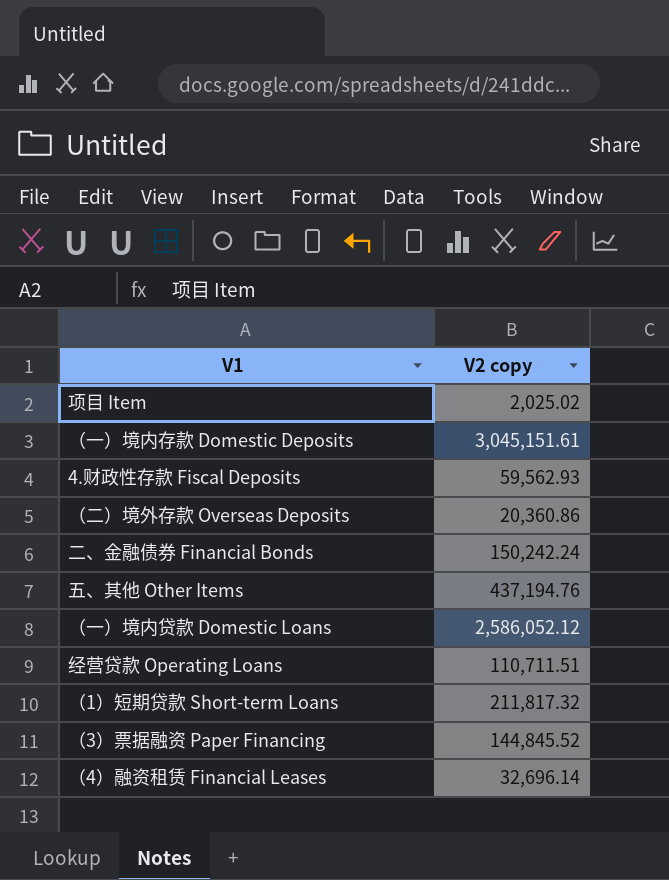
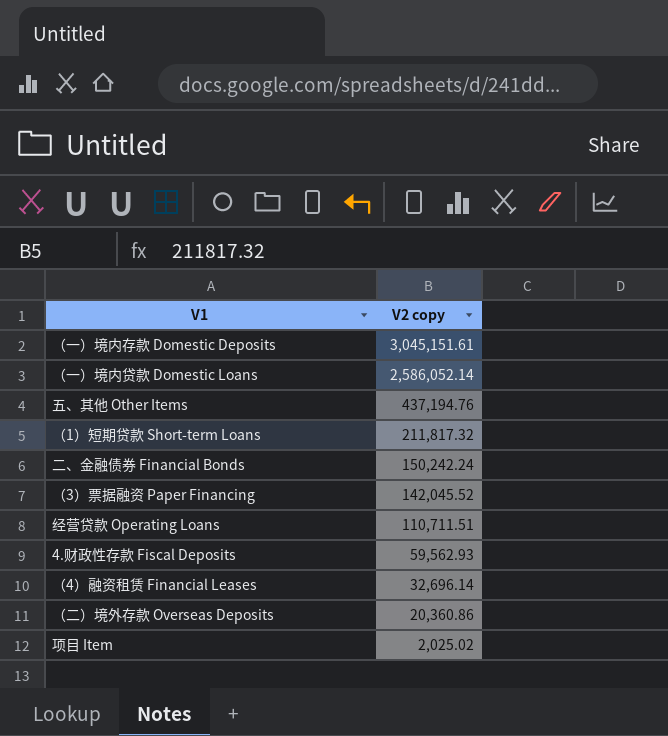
row order: none -> V2 copy descending
（一）境内贷款 Domestic Loans | V2 copy: 2,586,052.12 -> 2,586,052.14
（3）票据融资 Paper Financing | V2 copy: 144,845.52 -> 142,045.52

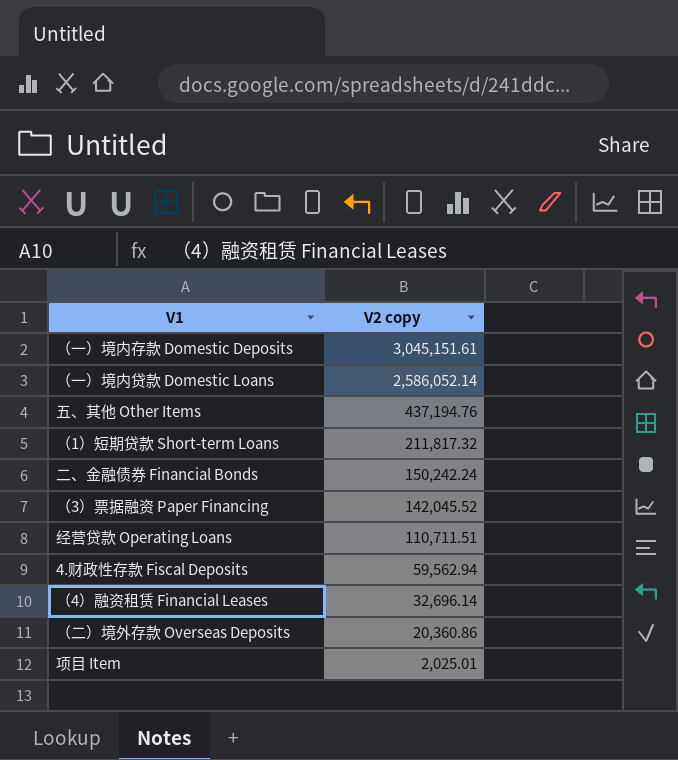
4.财政性存款 Fiscal Deposits | V2 copy: 59,562.93 -> 59,562.94
项目 Item | V2 copy: 2,025.02 -> 2,025.01

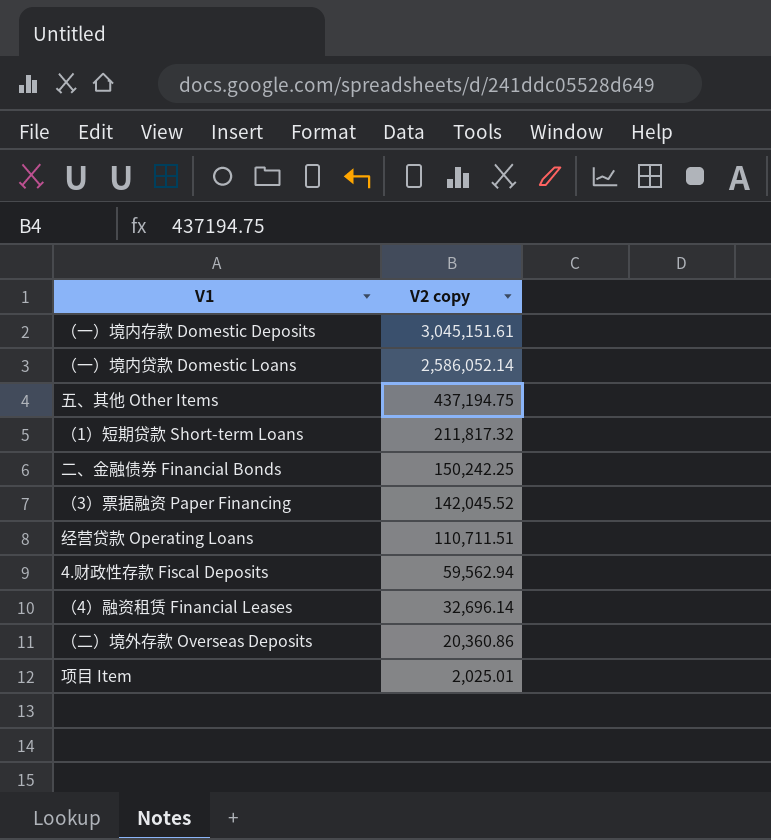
五、其他 Other Items | V2 copy: 437,194.76 -> 437,194.75
二、金融债券 Financial Bonds | V2 copy: 150,242.24 -> 150,242.25

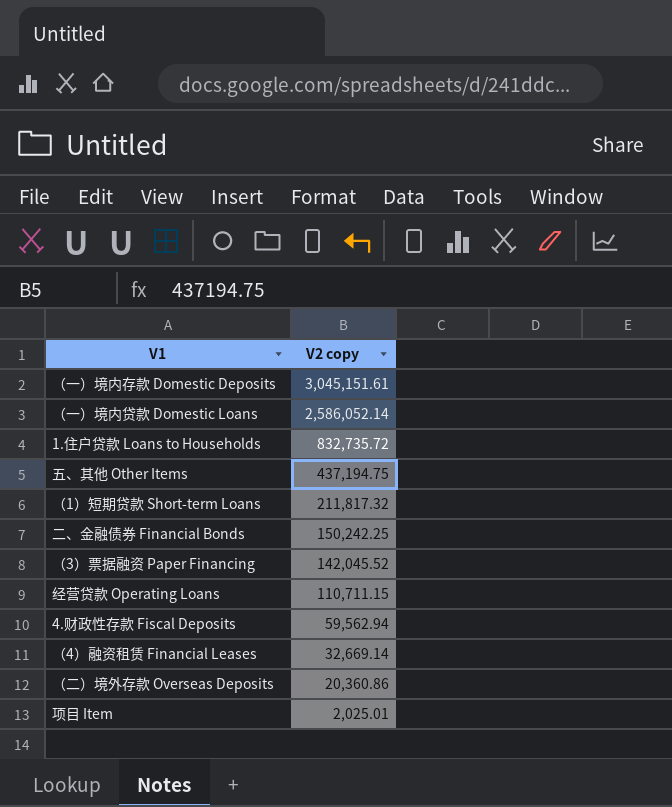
row 1.住户贷款 Loans to Households: none -> 832,735.72
经营贷款 Operating Loans | V2 copy: 110,711.51 -> 110,711.15
（4）融资租赁 Financial Leases | V2 copy: 32,696.14 -> 32,669.14

